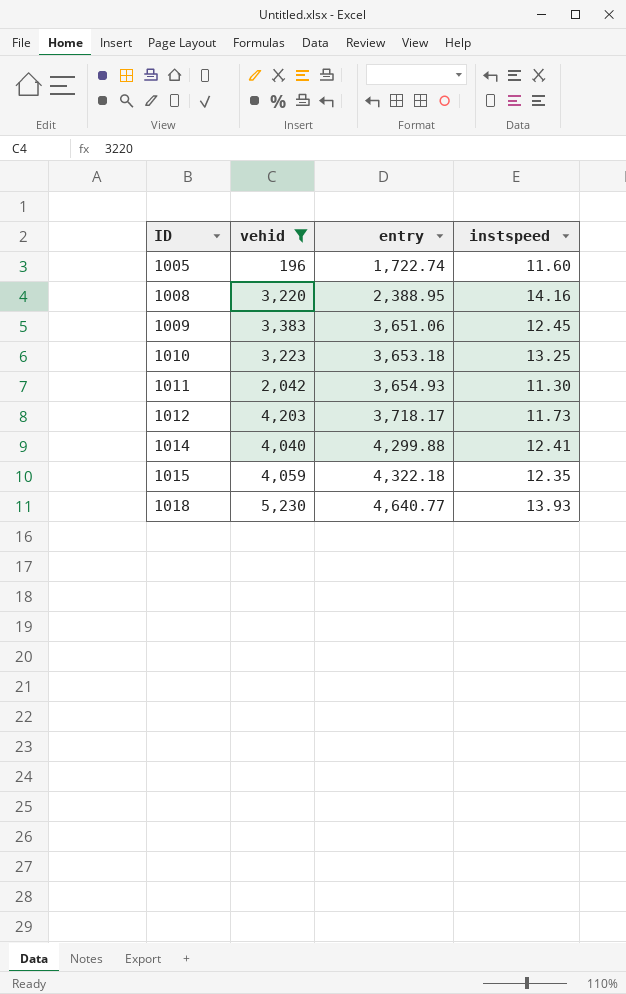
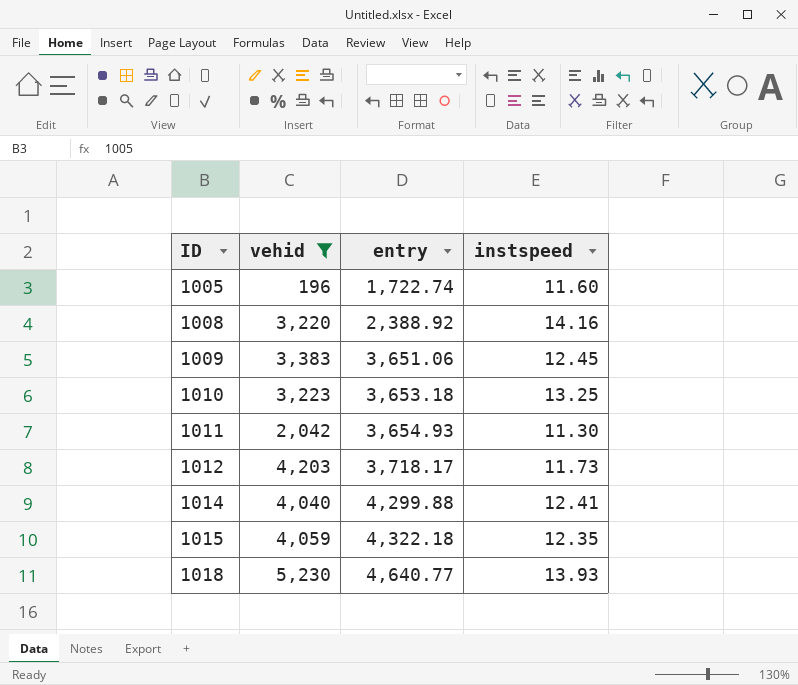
1008 | entry: 2,388.95 -> 2,388.92

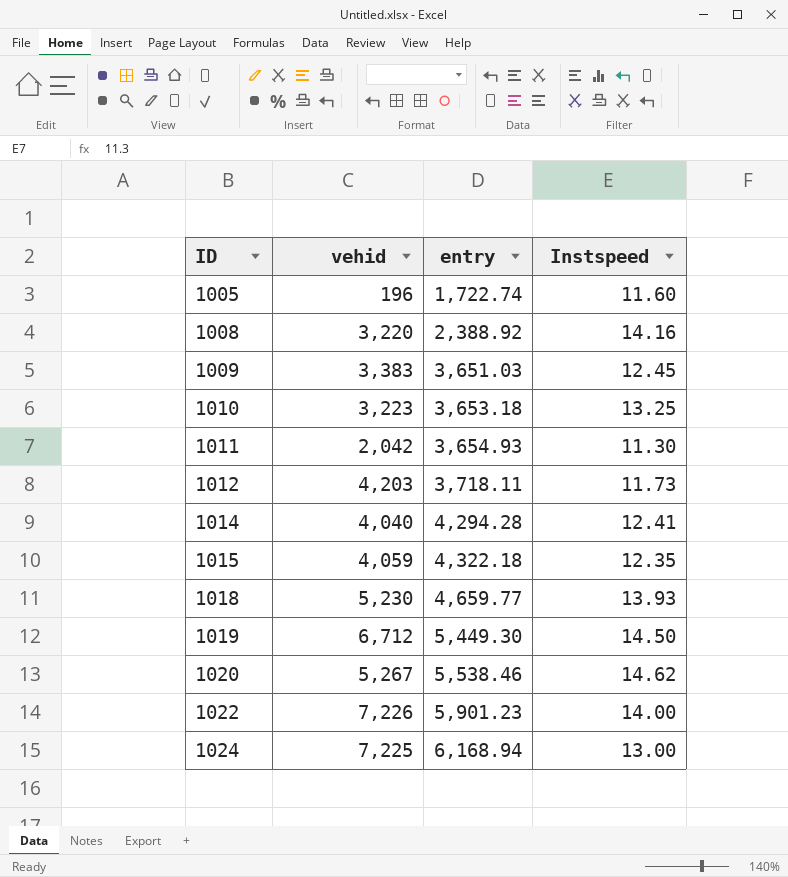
filter: vehid <= 5,230 -> none
column name: instspeed -> Instspeed
1009 | entry: 3,651.06 -> 3,651.03
1012 | entry: 3,718.17 -> 3,718.11
1014 | entry: 4,299.88 -> 4,294.28
1018 | entry: 4,640.77 -> 4,659.77

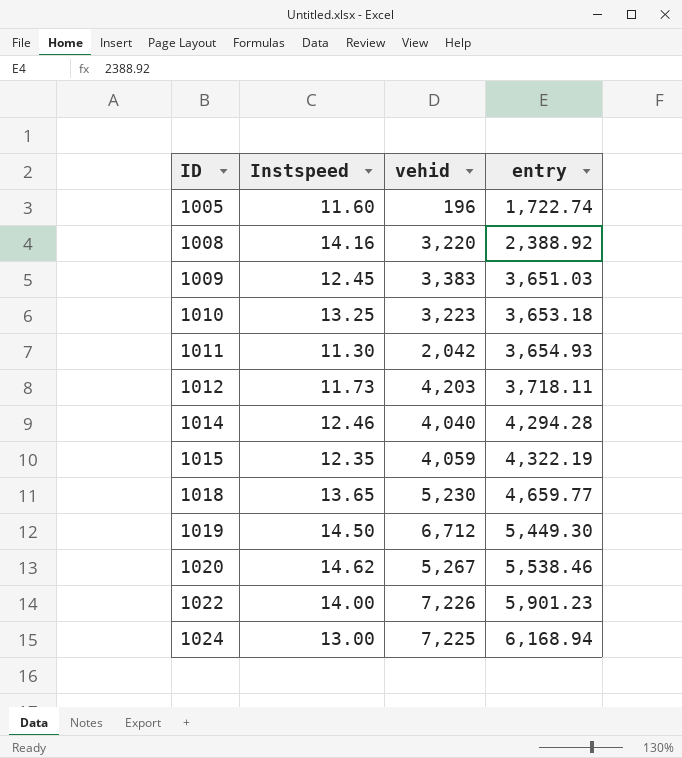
column Instspeed | position: 4 -> 2
1014 | Instspeed: 12.41 -> 12.46
1015 | entry: 4,322.18 -> 4,322.19
1018 | Instspeed: 13.93 -> 13.65

